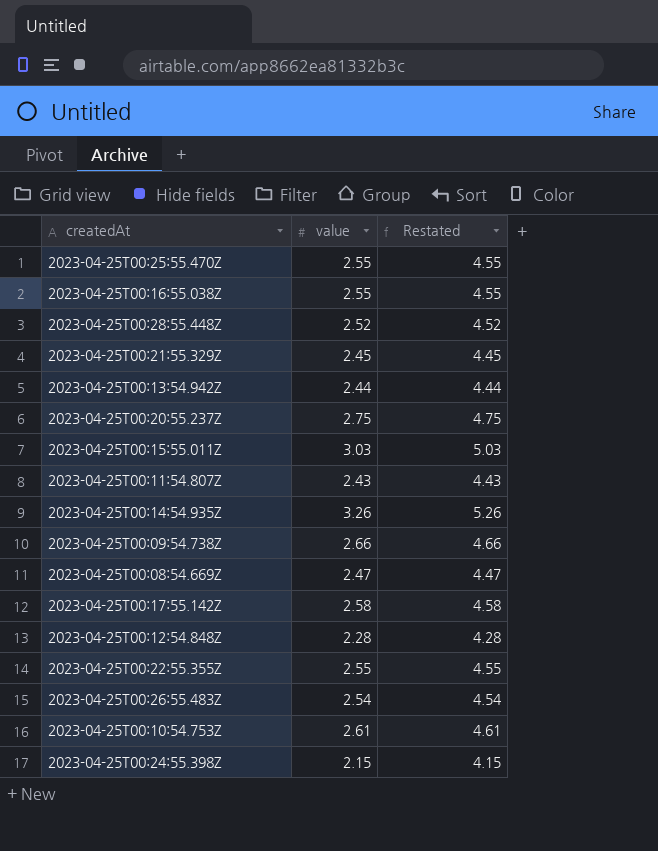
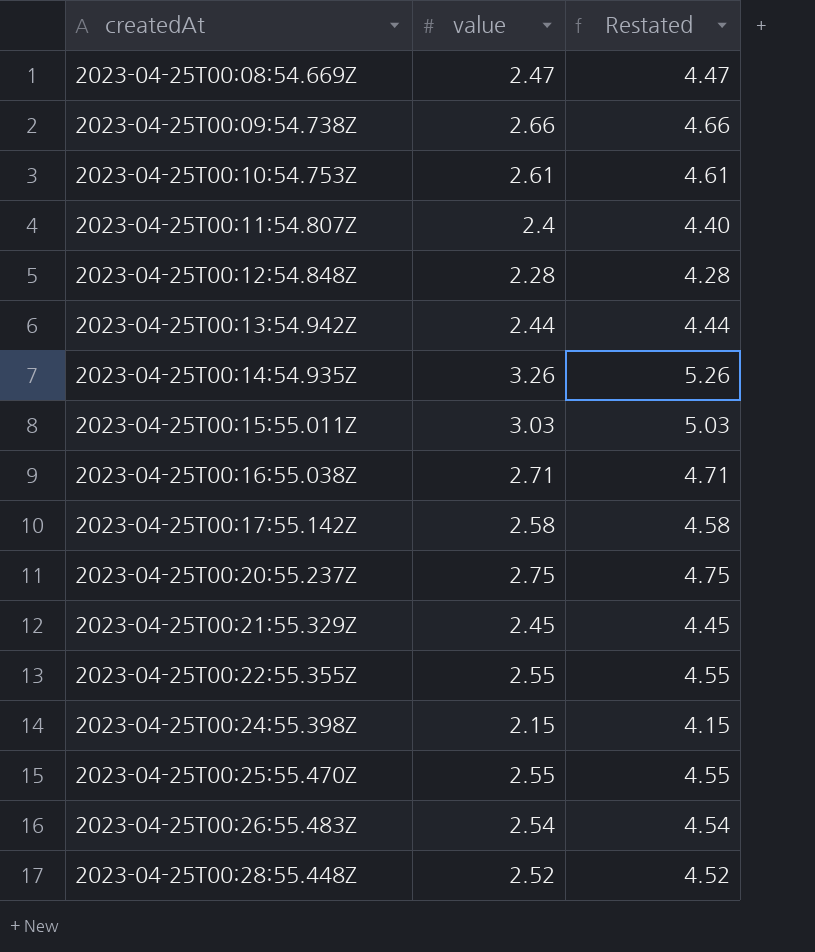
row order: none -> createdAt ascending
2023-04-25T00:11:54.807Z | value: 2.43 -> 2.4
2023-04-25T00:11:54.807Z | Restated: 4.43 -> 4.40
2023-04-25T00:16:55.038Z | value: 2.55 -> 2.71
2023-04-25T00:16:55.038Z | Restated: 4.55 -> 4.71

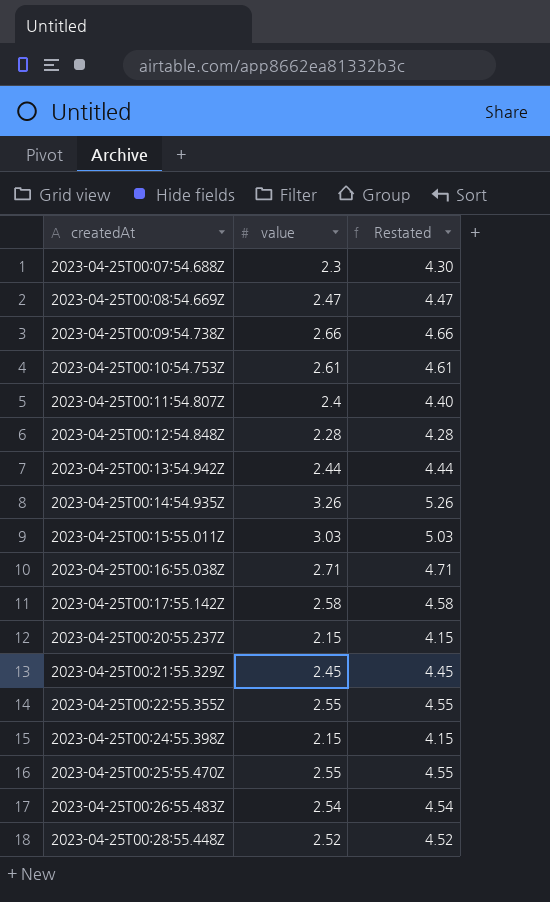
row 2023-04-25T00:07:54.688Z: none -> 2.3 | 4.30
2023-04-25T00:20:55.237Z | value: 2.75 -> 2.15
2023-04-25T00:20:55.237Z | Restated: 4.75 -> 4.15

